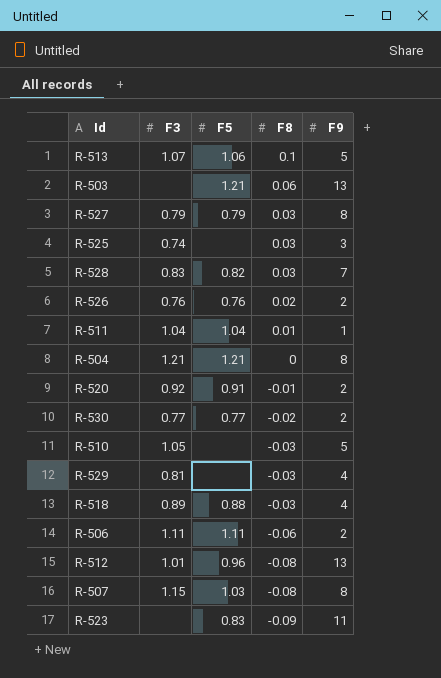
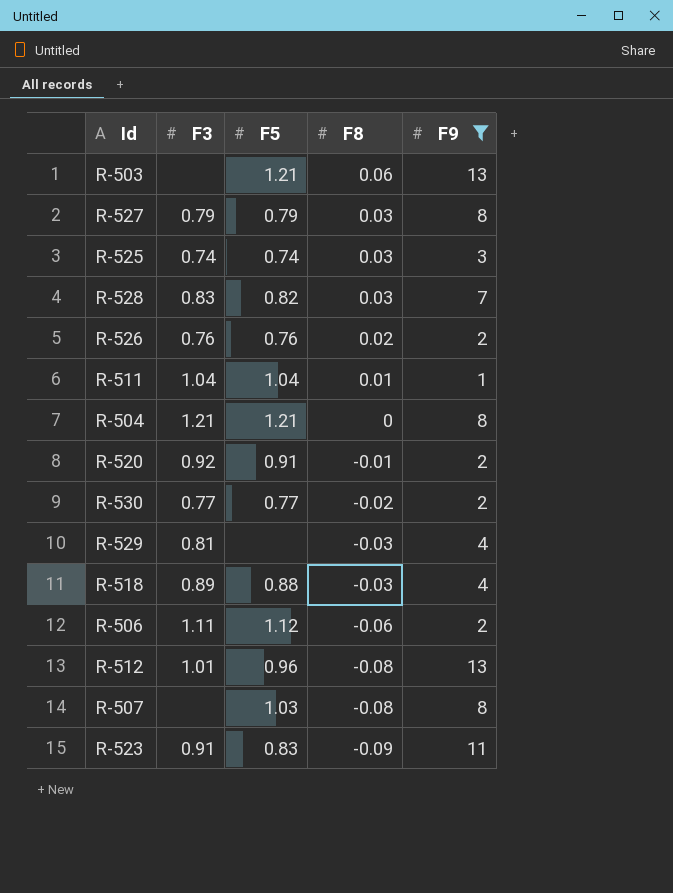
filter: none -> F9 != 5
R-525 | F5: none -> 0.74
R-506 | F5: 1.11 -> 1.12
R-507 | F3: 1.15 -> none
R-523 | F3: none -> 0.91

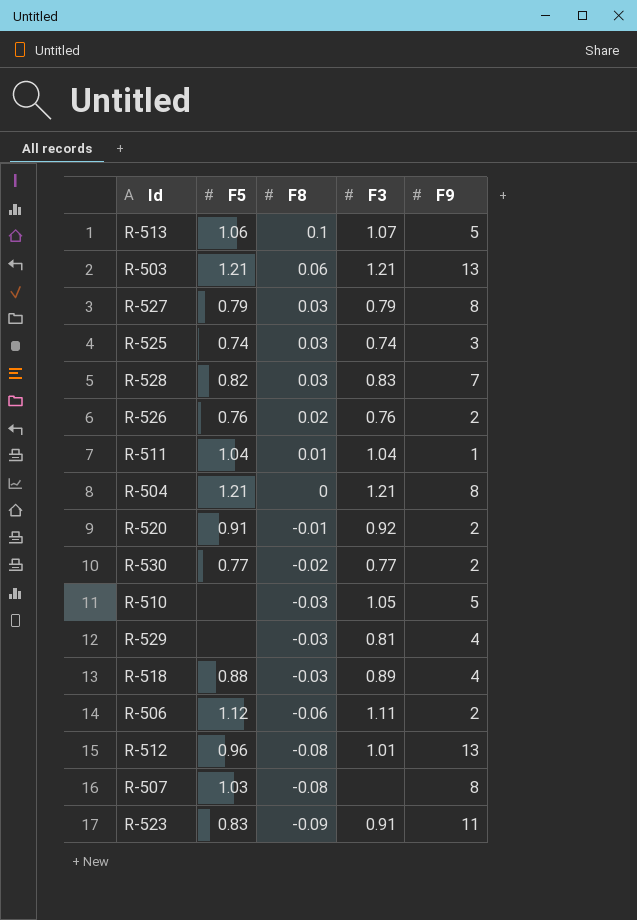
filter: F9 != 5 -> none
column F3 | position: 2 -> 4
R-503 | F3: none -> 1.21

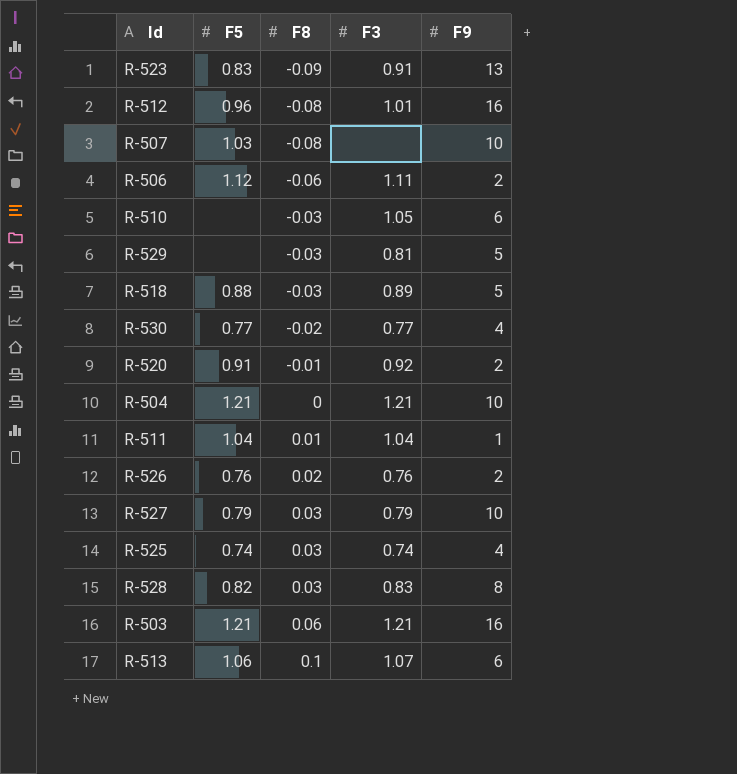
row order: F8 descending -> F8 ascending
R-523 | F9: 11 -> 13
R-512 | F9: 13 -> 16
R-507 | F9: 8 -> 10
R-510 | F9: 5 -> 6
R-529 | F9: 4 -> 5
R-518 | F9: 4 -> 5
R-530 | F9: 2 -> 4
R-504 | F9: 8 -> 10
R-527 | F9: 8 -> 10
R-525 | F9: 3 -> 4
R-528 | F9: 7 -> 8
R-503 | F9: 13 -> 16
R-513 | F9: 5 -> 6

